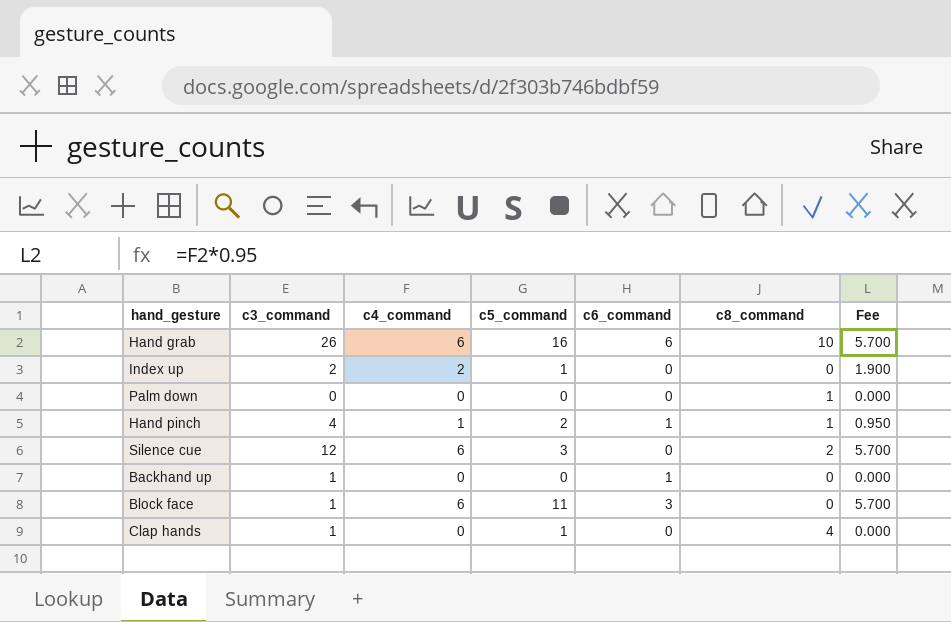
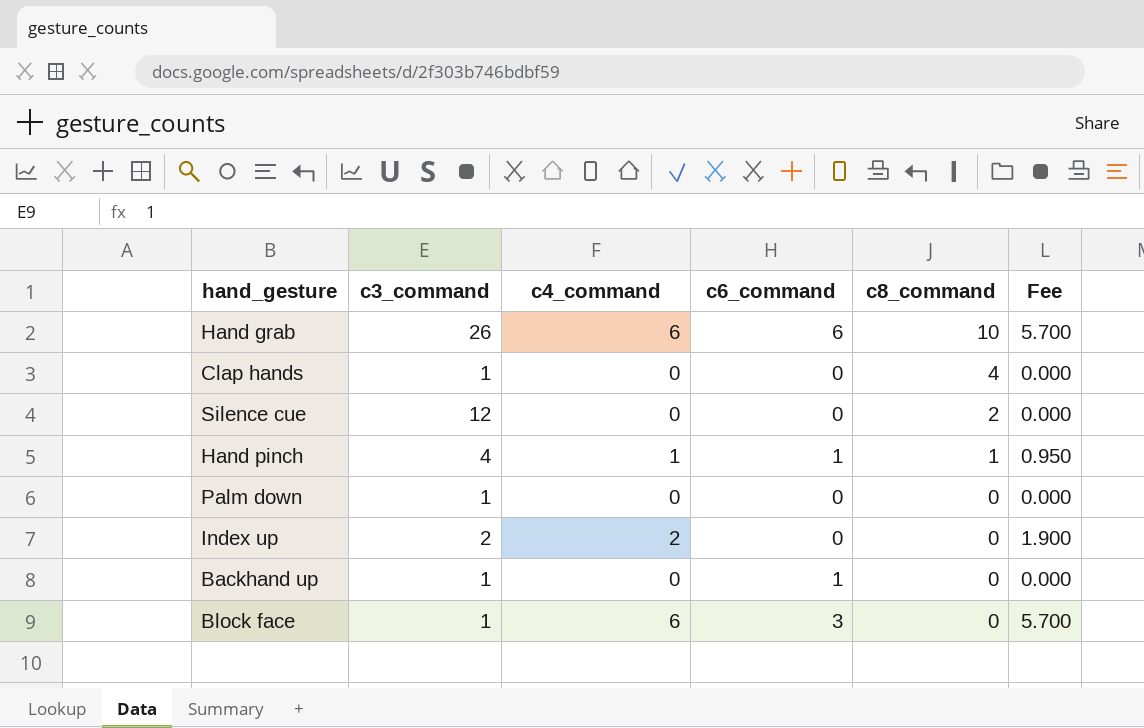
row order: none -> c8_command descending
column c5_command | position: 4 -> none
Silence cue | c4_command: 6 -> 0
Silence cue | Fee: 5.700 -> 0.000
Palm down | c3_command: 0 -> 1
Palm down | c8_command: 1 -> 0

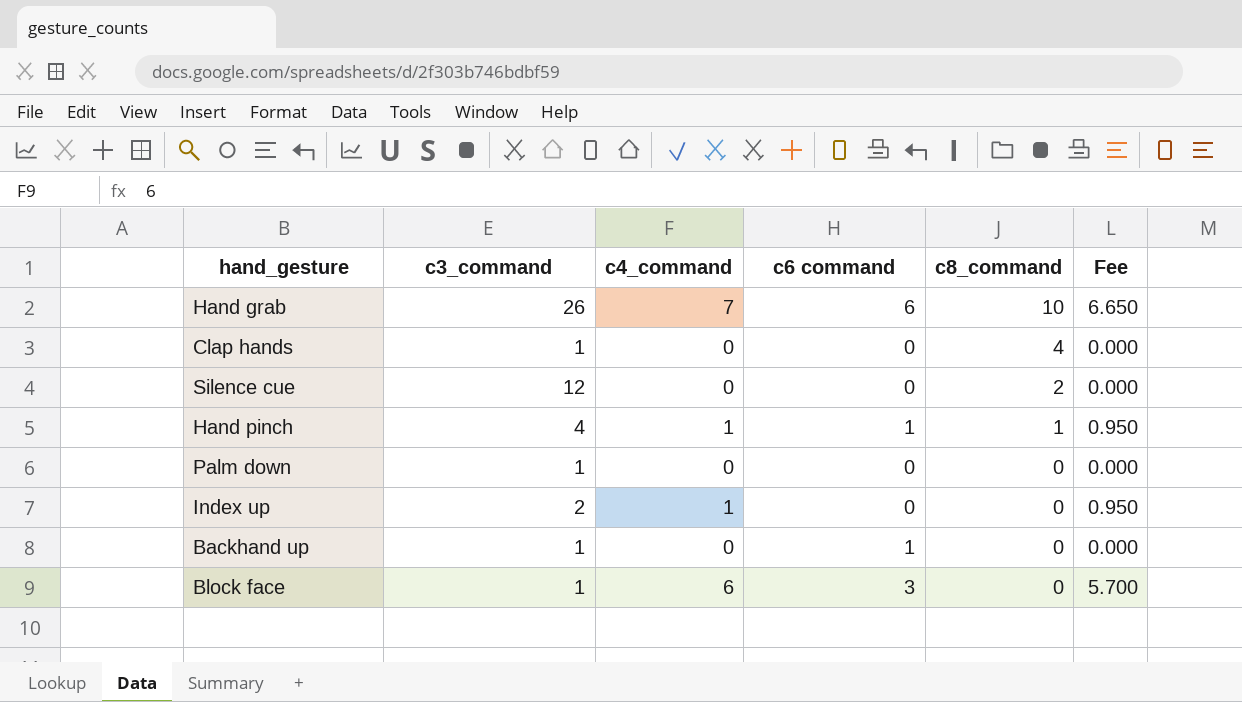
column name: c6_command -> c6 command
Hand grab | c4_command: 6 -> 7
Hand grab | Fee: 5.700 -> 6.650
Index up | c4_command: 2 -> 1
Index up | Fee: 1.900 -> 0.950

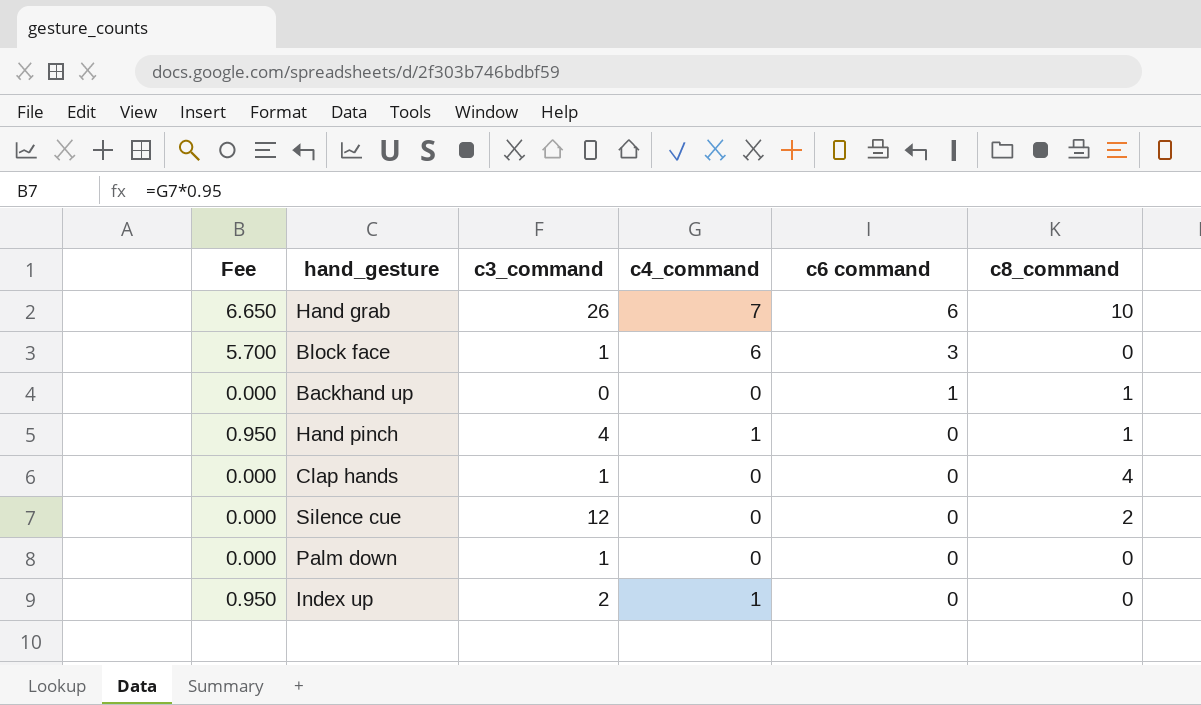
row order: c8_command descending -> c6 command descending
column Fee | position: 6 -> 1
Backhand up | c3_command: 1 -> 0
Backhand up | c8_command: 0 -> 1
Hand pinch | c6 command: 1 -> 0

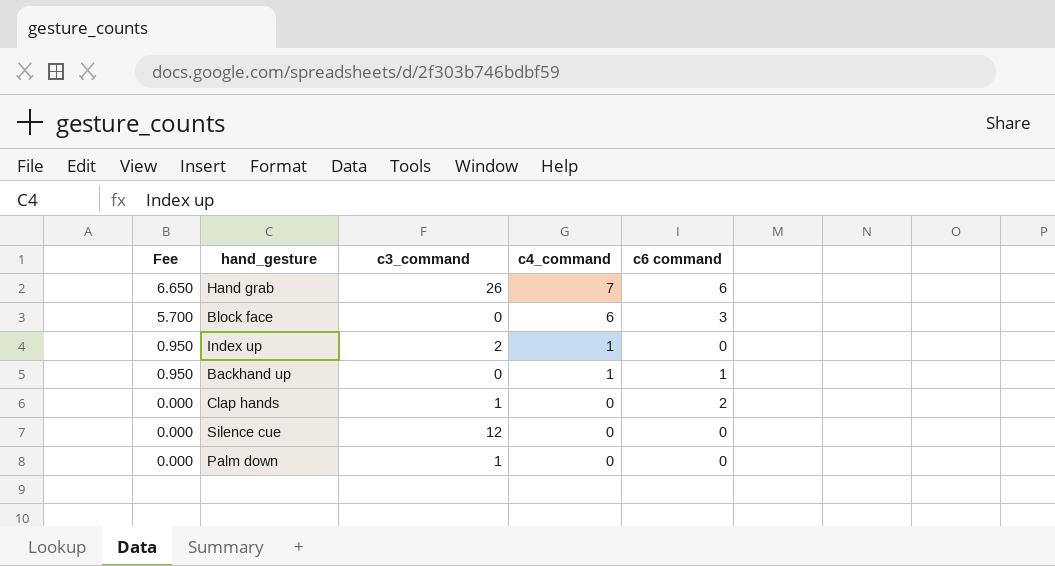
row order: c6 command descending -> Fee descending
column c8_command | position: 6 -> none
row Hand pinch: 0.950 | 4 | 1 | 0 | 1 -> none
Block face | c3_command: 1 -> 0
Backhand up | Fee: 0.000 -> 0.950
Backhand up | c4_command: 0 -> 1
Clap hands | c6 command: 0 -> 2

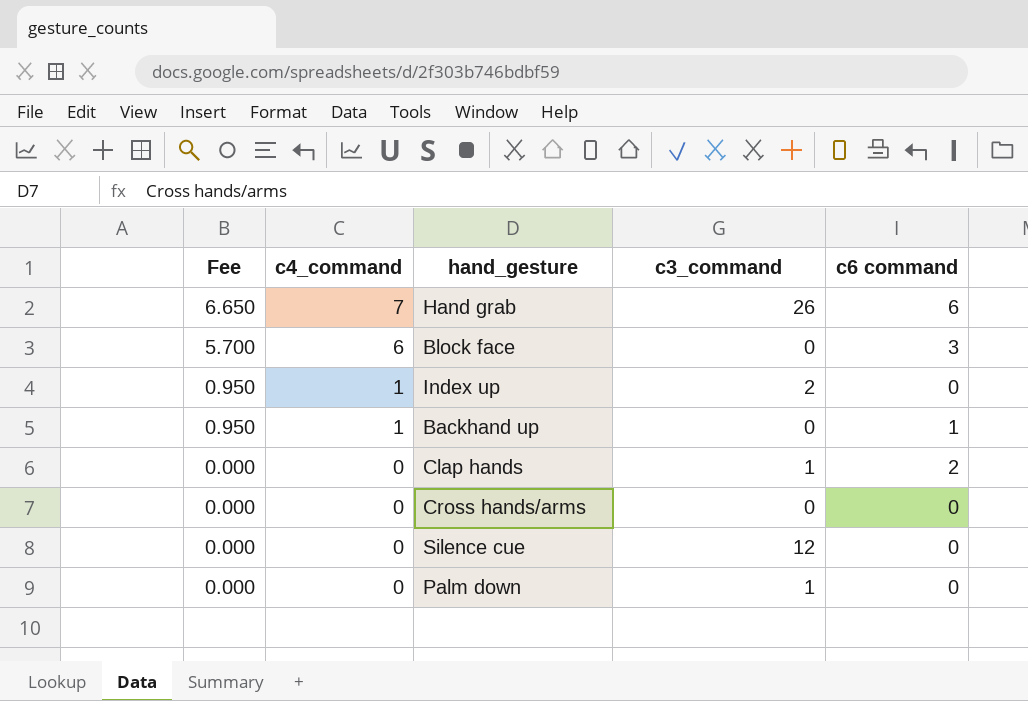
column c4_command | position: 4 -> 2
row Cross hands/arms: none -> 0.000 | 0 | 0 | 0

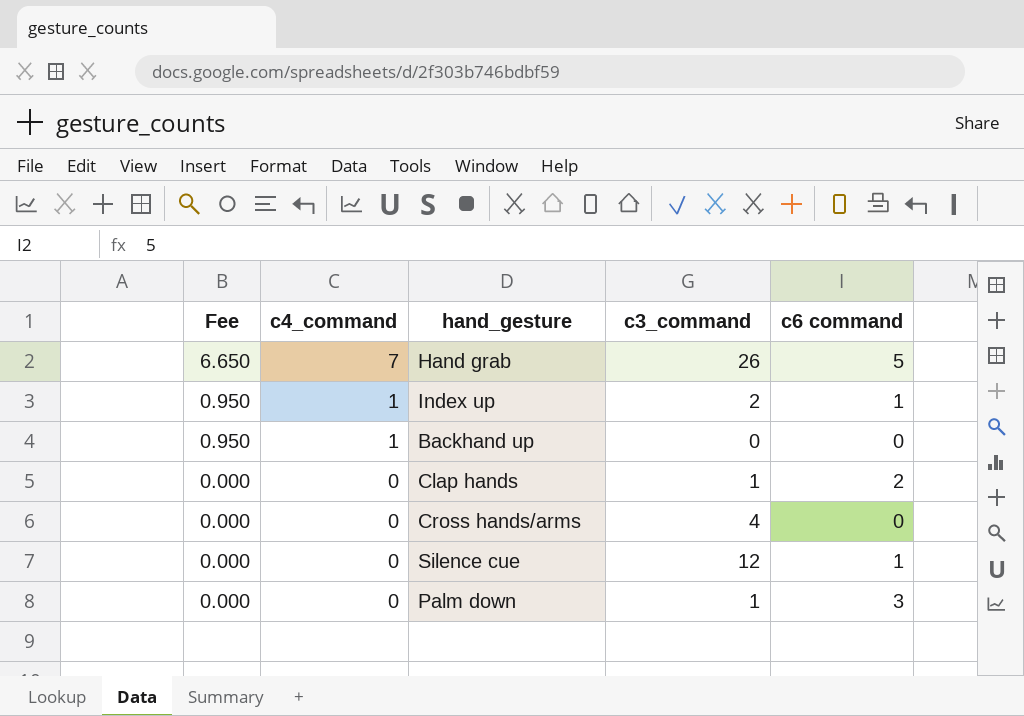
row Block face: 5.700 | 6 | 0 | 3 -> none
Hand grab | c6 command: 6 -> 5
Index up | c6 command: 0 -> 1
Backhand up | c6 command: 1 -> 0
Cross hands/arms | c3_command: 0 -> 4
Silence cue | c6 command: 0 -> 1
Palm down | c6 command: 0 -> 3

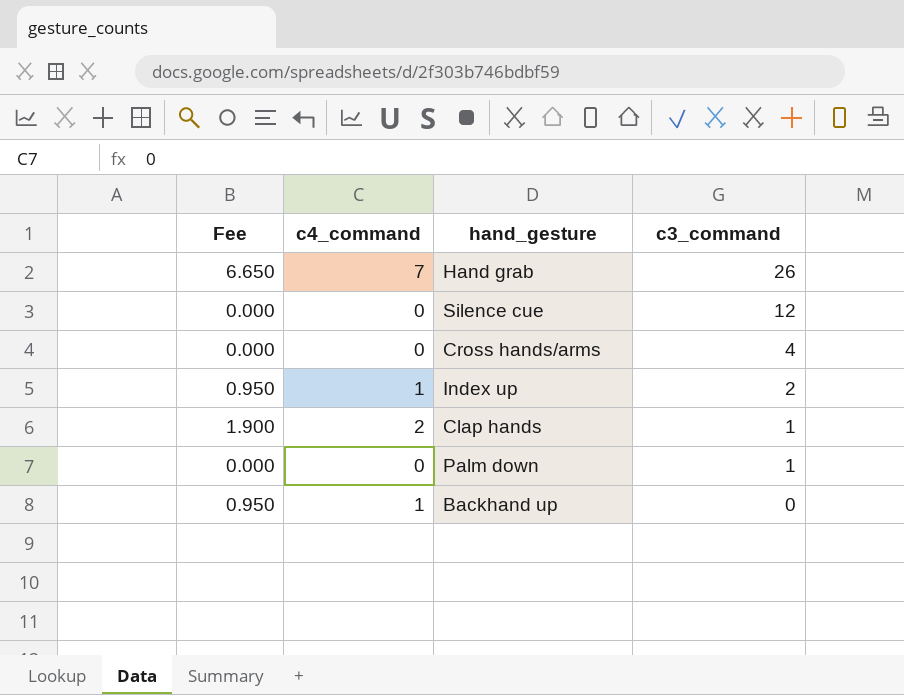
row order: Fee descending -> c3_command descending
column c6 command | position: 5 -> none
Clap hands | Fee: 0.000 -> 1.900
Clap hands | c4_command: 0 -> 2

